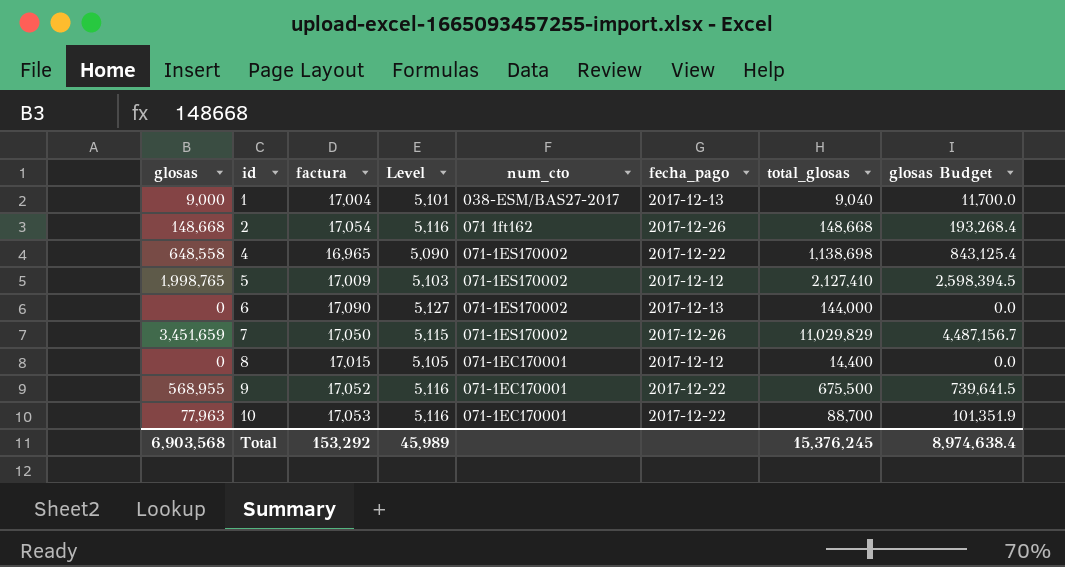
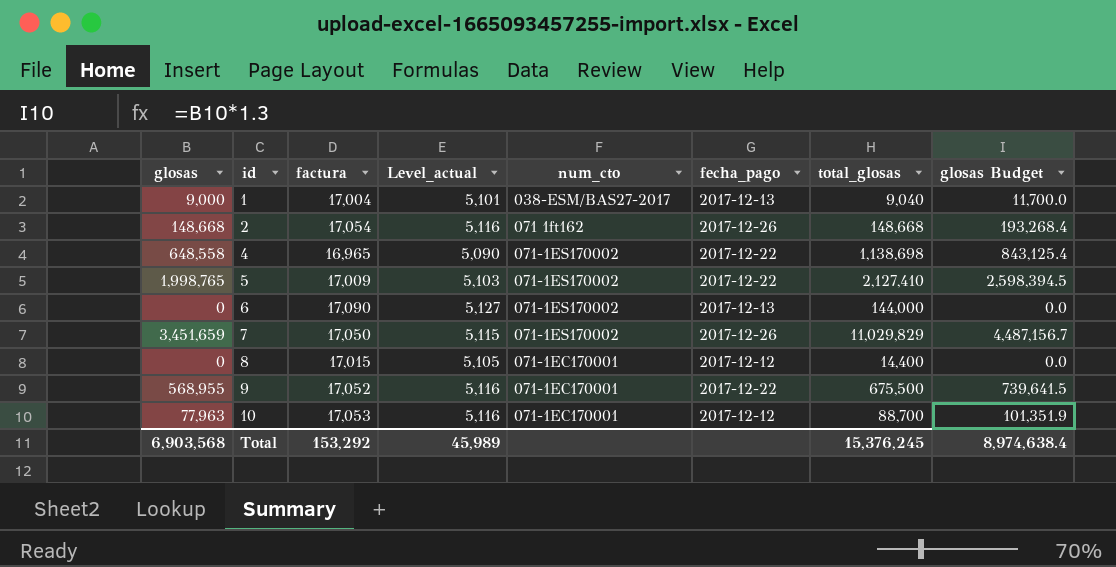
column name: Level -> Level_actual
5 | fecha_pago: 2017-12-12 -> 2017-12-22
10 | fecha_pago: 2017-12-22 -> 2017-12-12

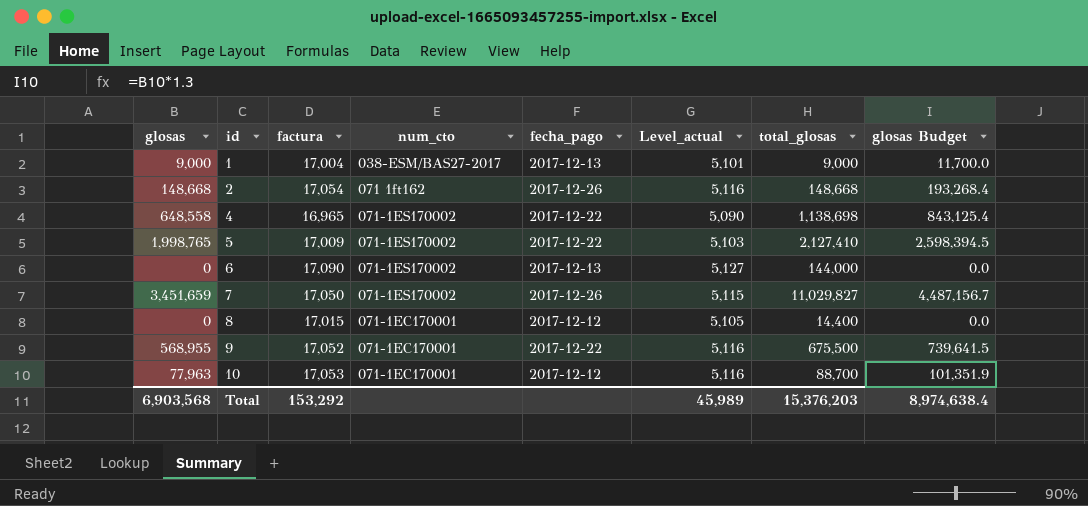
column Level_actual | position: 4 -> 6
1 | total_glosas: 9,040 -> 9,000
7 | total_glosas: 11,029,829 -> 11,029,827
Total | total_glosas: 15,376,245 -> 15,376,203

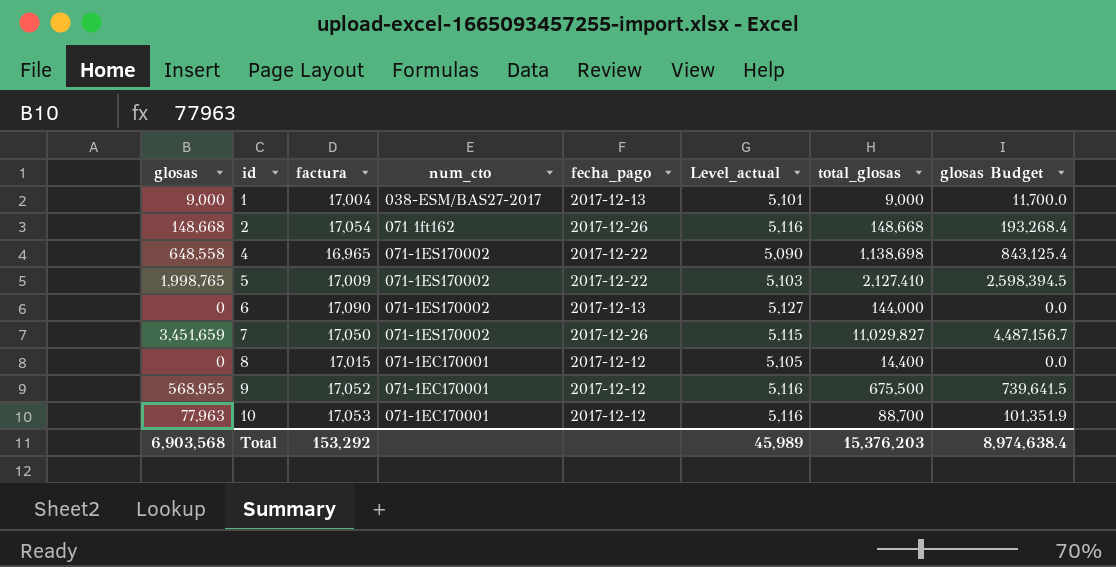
9 | fecha_pago: 2017-12-22 -> 2017-12-12

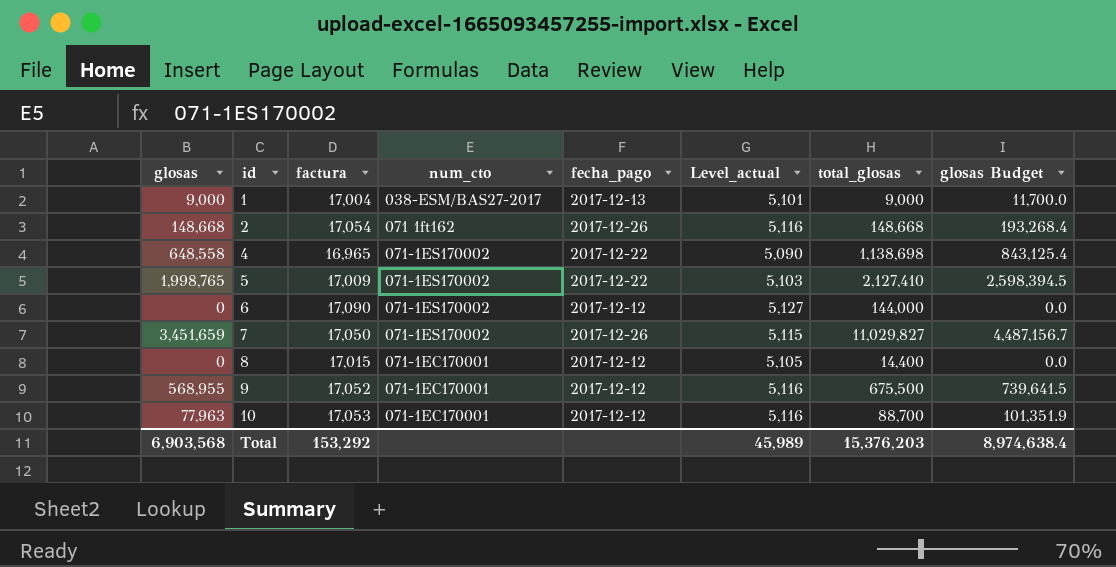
6 | fecha_pago: 2017-12-13 -> 2017-12-12

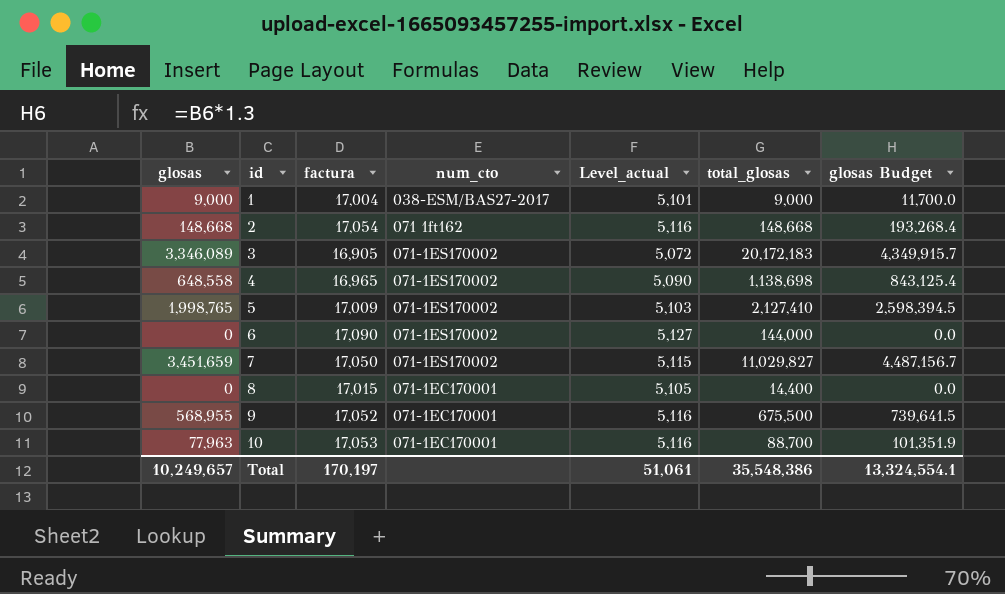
column fecha_pago | position: 5 -> none
row 3: none -> 3,346,089 | 16,905 | 071-1ES170002 | 5,072 | 20,172,183 | 4,349,915.7
Total | glosas: 6,903,568 -> 10,249,657
Total | factura: 153,292 -> 170,197
Total | Level_actual: 45,989 -> 51,061
Total | total_glosas: 15,376,203 -> 35,548,386
Total | glosas Budget: 8,974,638.4 -> 13,324,554.1

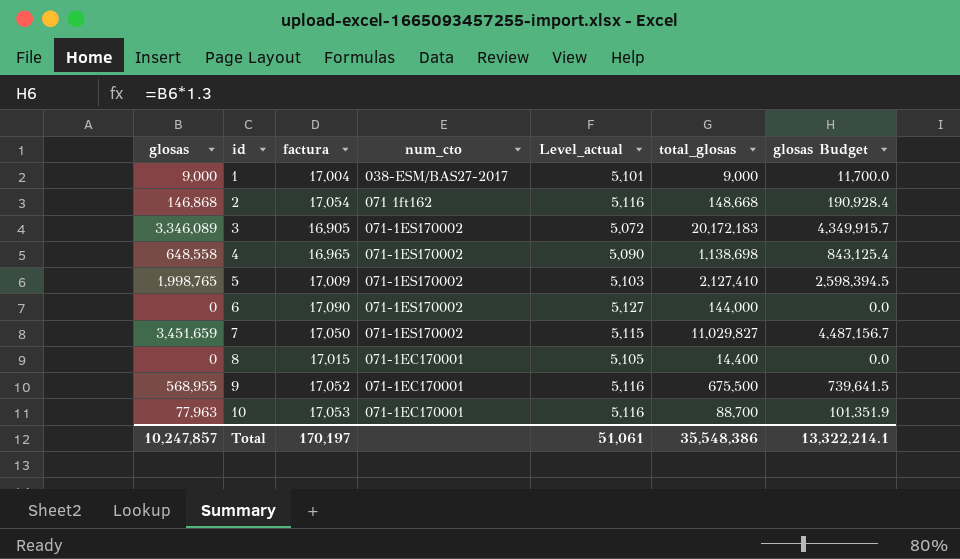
2 | glosas: 148,668 -> 146,868
2 | glosas Budget: 193,268.4 -> 190,928.4
Total | glosas: 10,249,657 -> 10,247,857
Total | glosas Budget: 13,324,554.1 -> 13,322,214.1

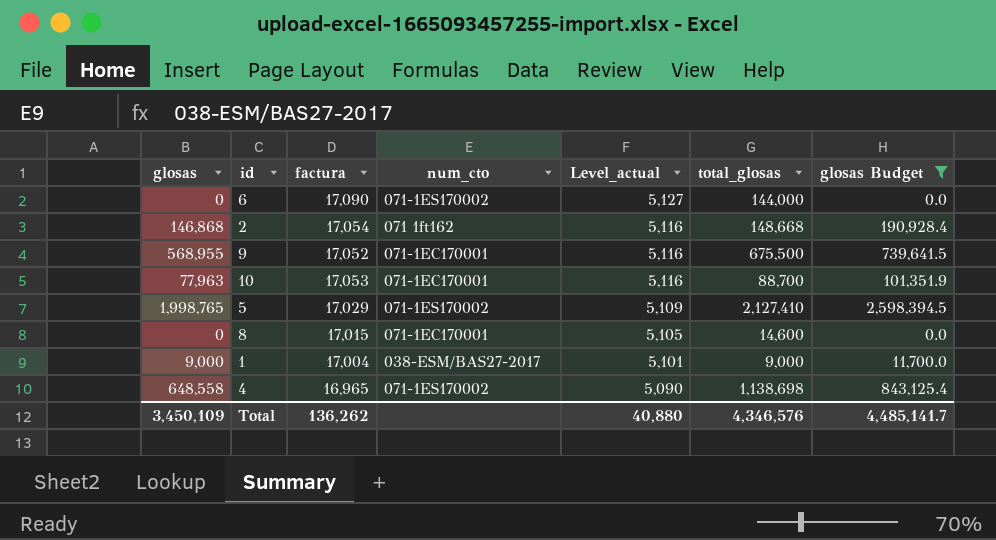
filter: none -> glosas Budget <= 2,598,394.5
row order: id ascending -> Level_actual descending
5 | factura: 17,009 -> 17,029
5 | Level_actual: 5,103 -> 5,109
8 | total_glosas: 14,400 -> 14,600
Total | glosas: 10,247,857 -> 3,450,109
Total | factura: 170,197 -> 136,262
Total | Level_actual: 51,061 -> 40,880
Total | total_glosas: 35,548,386 -> 4,346,576
Total | glosas Budget: 13,322,214.1 -> 4,485,141.7

